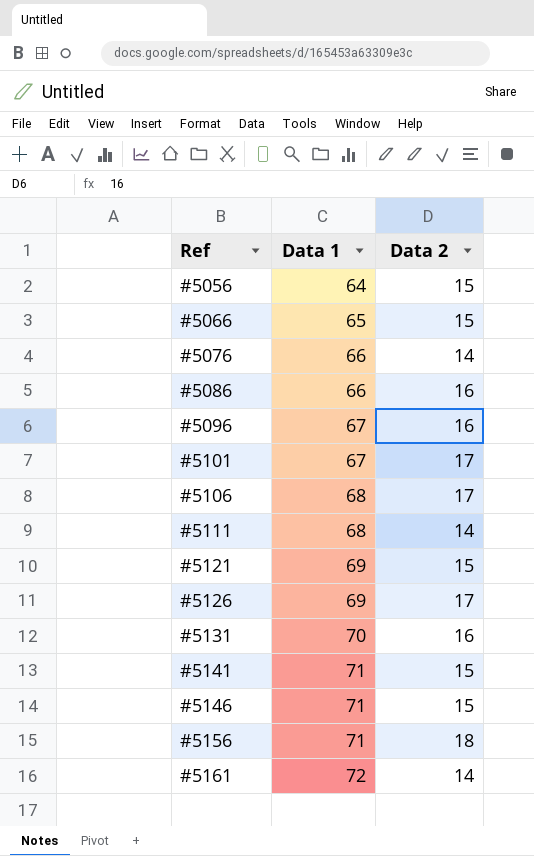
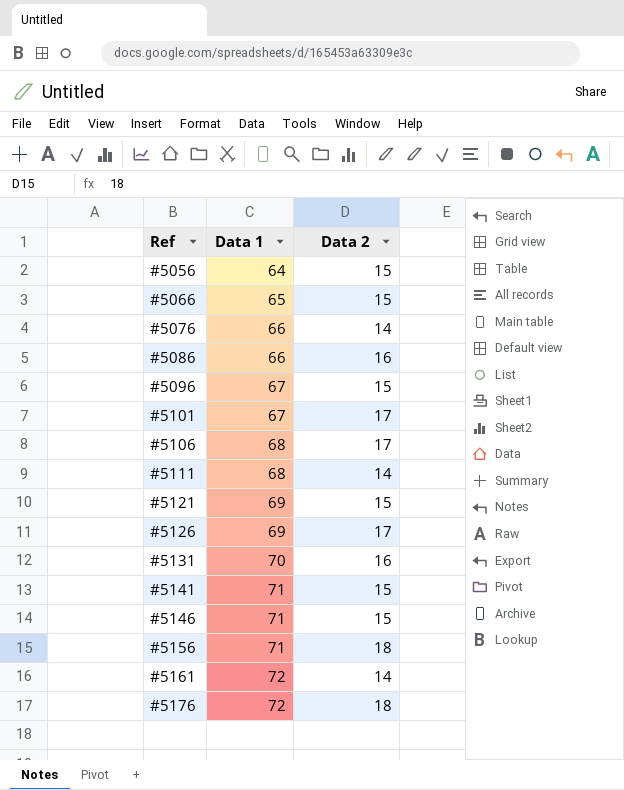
#5096 | Data 2: 16 -> 15
row #5176: none -> 72 | 18

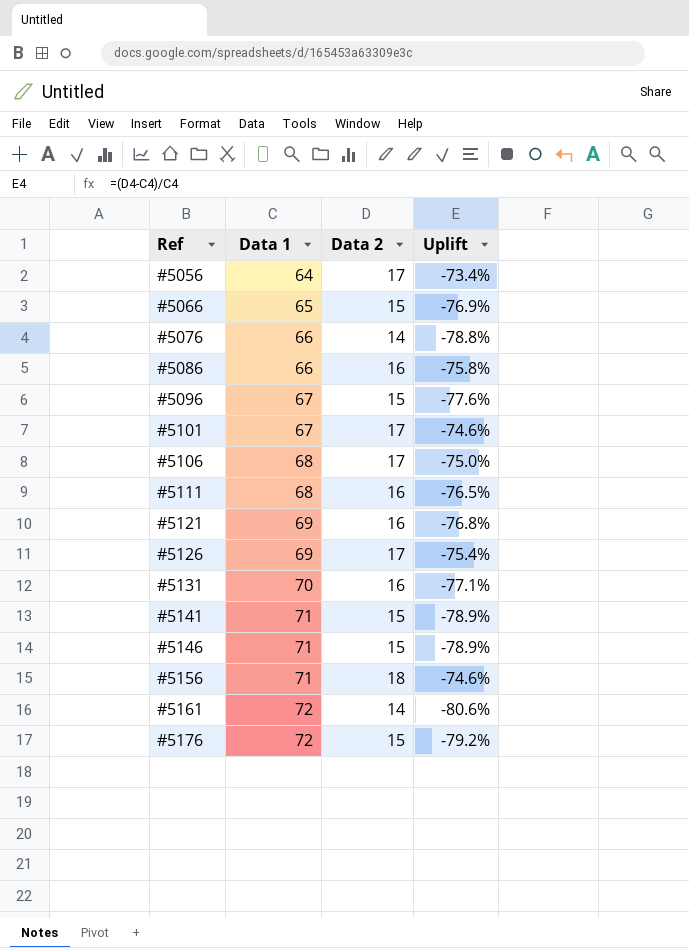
column Uplift | formula: none -> ([Data 2] - [Data 1]) / [Data 1]
#5056 | Data 2: 15 -> 17
#5111 | Data 2: 14 -> 16
#5121 | Data 2: 15 -> 16
#5176 | Data 2: 18 -> 15

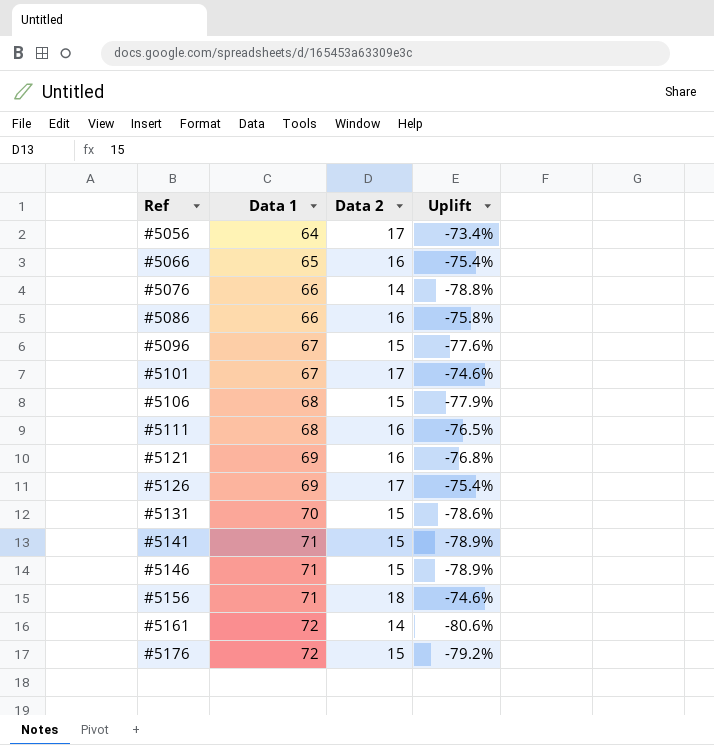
#5066 | Data 2: 15 -> 16
#5066 | Uplift: -76.9% -> -75.4%
#5106 | Data 2: 17 -> 15
#5106 | Uplift: -75.0% -> -77.9%
#5131 | Data 2: 16 -> 15
#5131 | Uplift: -77.1% -> -78.6%

